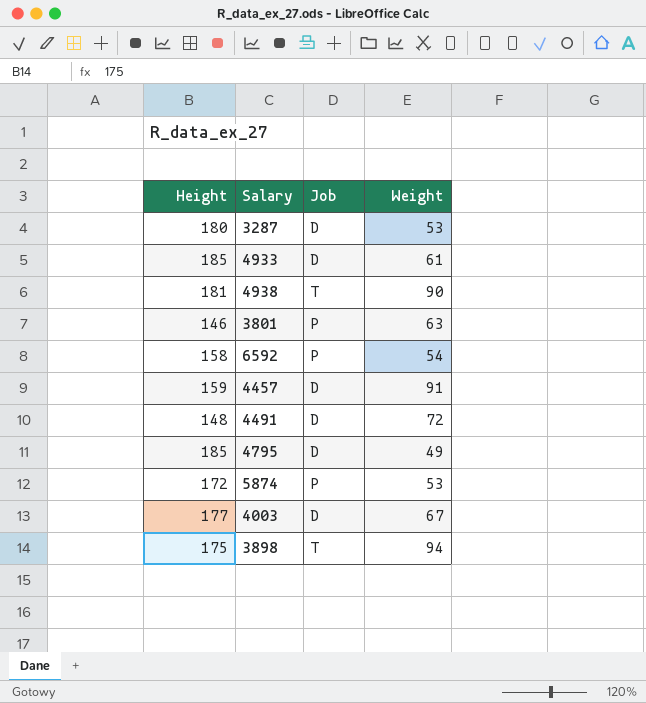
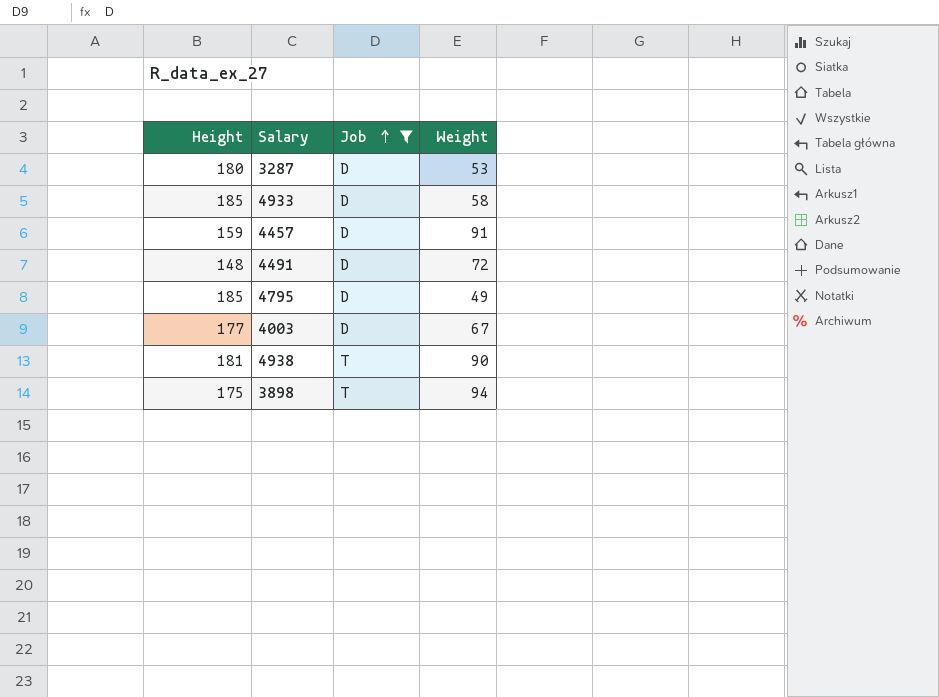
filter: none -> Job != P
row order: none -> Job ascending
4933 | Weight: 61 -> 58

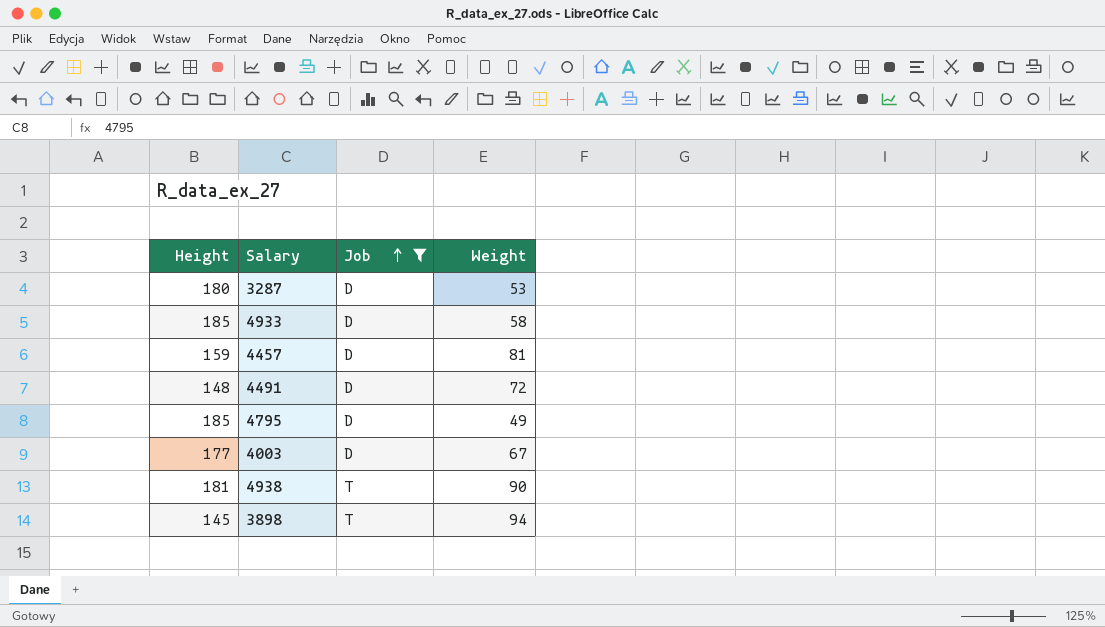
4457 | Weight: 91 -> 81
3898 | Height: 175 -> 145

